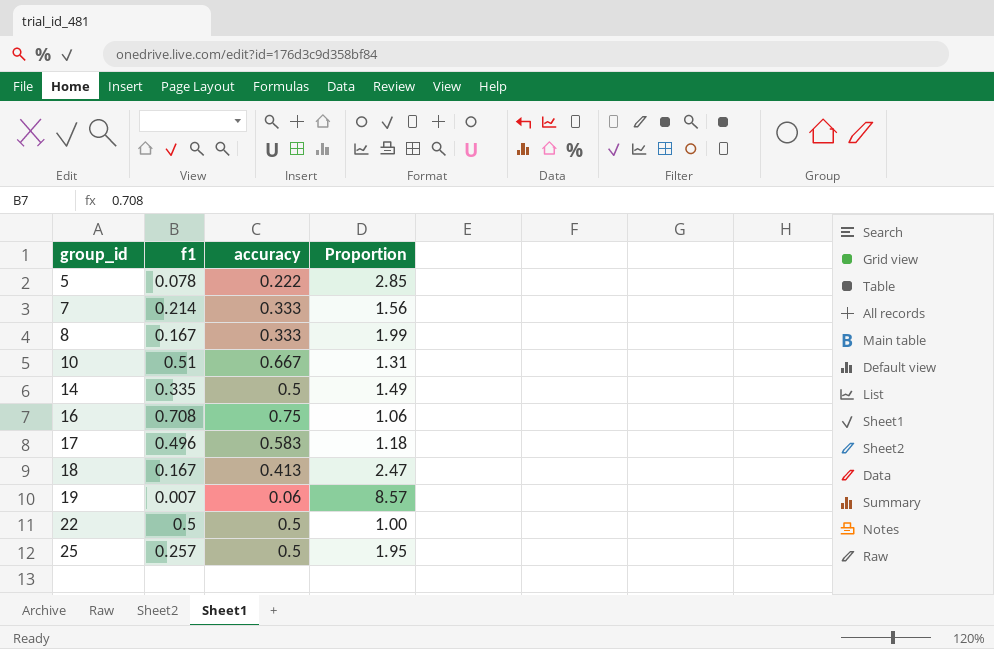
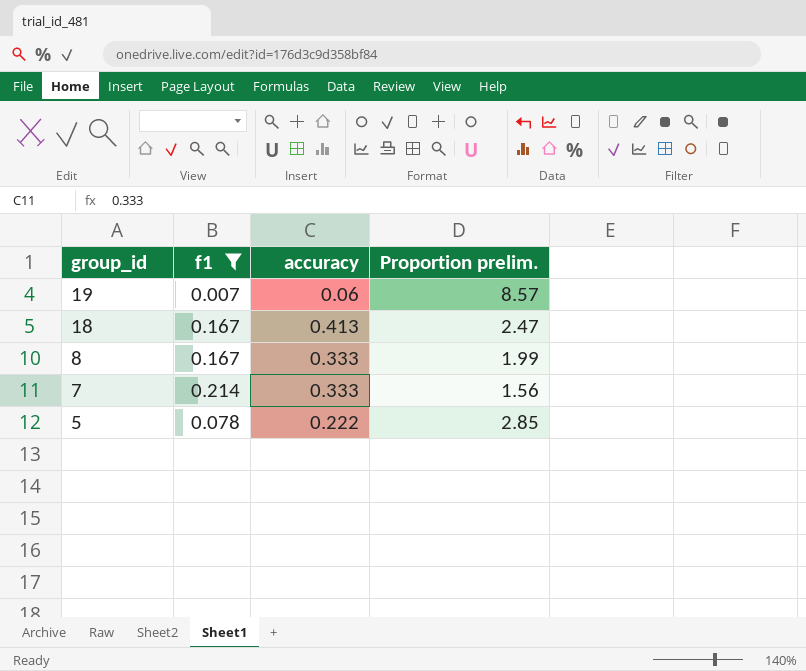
filter: none -> f1 <= 0.214
row order: group_id ascending -> group_id descending
column name: Proportion -> Proportion prelim.

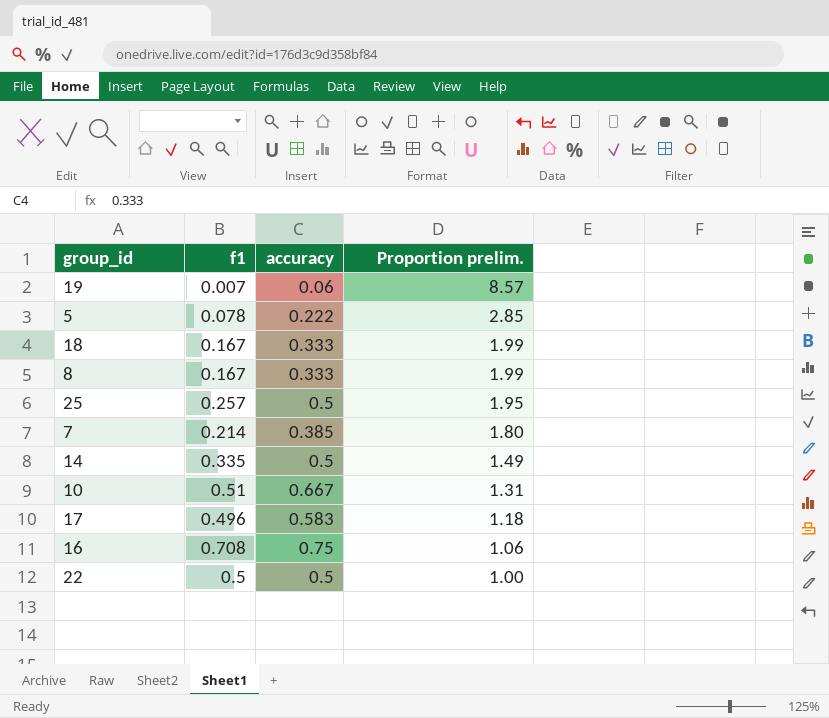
filter: f1 <= 0.214 -> none
row order: group_id descending -> Proportion prelim. descending
18 | accuracy: 0.413 -> 0.333
18 | Proportion prelim.: 2.47 -> 1.99
7 | accuracy: 0.333 -> 0.385
7 | Proportion prelim.: 1.56 -> 1.80

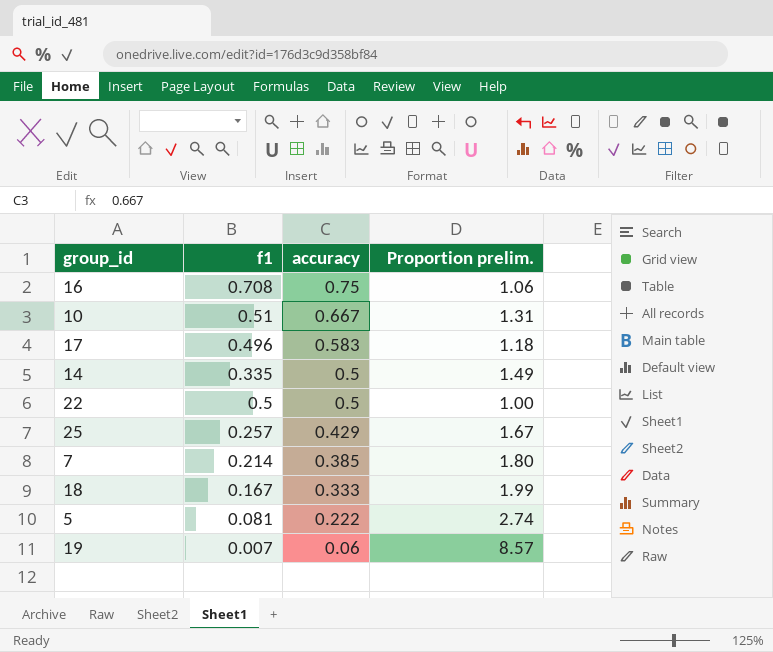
row order: Proportion prelim. descending -> accuracy descending
row 8: 0.167 | 0.333 | 1.99 -> none
25 | accuracy: 0.5 -> 0.429
25 | Proportion prelim.: 1.95 -> 1.67
5 | f1: 0.078 -> 0.081
5 | Proportion prelim.: 2.85 -> 2.74

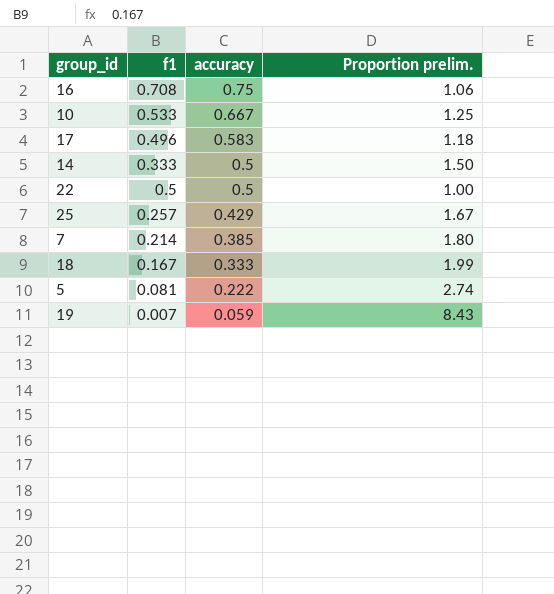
10 | f1: 0.51 -> 0.533
10 | Proportion prelim.: 1.31 -> 1.25
14 | f1: 0.335 -> 0.333
14 | Proportion prelim.: 1.49 -> 1.50
19 | accuracy: 0.06 -> 0.059
19 | Proportion prelim.: 8.57 -> 8.43

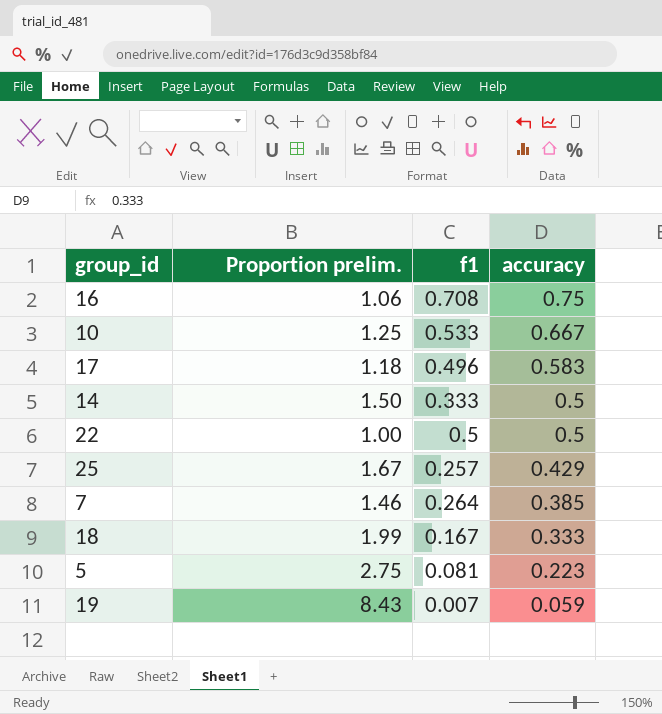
column Proportion prelim. | position: 4 -> 2
7 | Proportion prelim.: 1.80 -> 1.46
7 | f1: 0.214 -> 0.264
5 | Proportion prelim.: 2.74 -> 2.75
5 | accuracy: 0.222 -> 0.223

